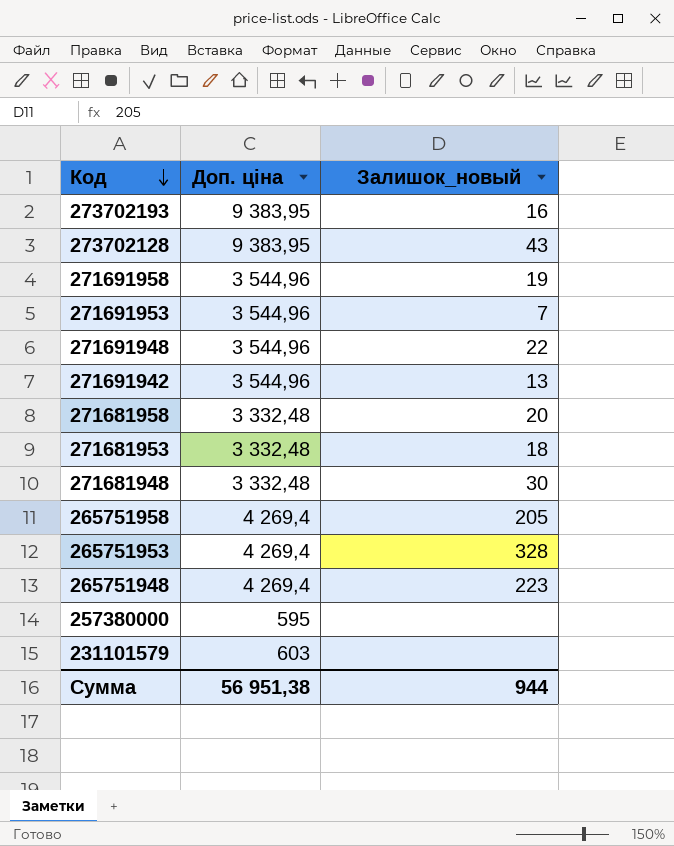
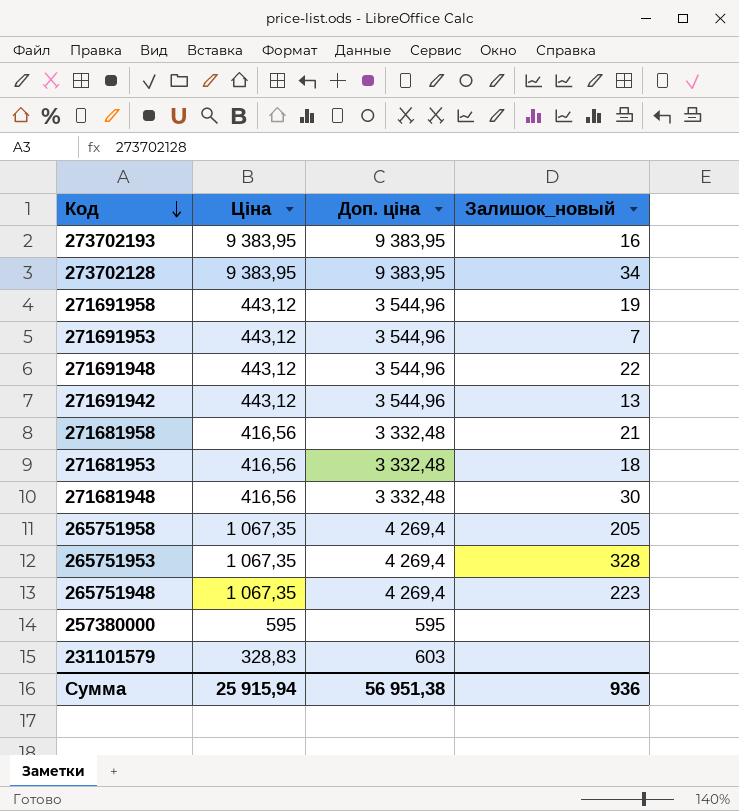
column Ціна | position: none -> 2
273702128 | Залишок_новый: 43 -> 34
271681958 | Залишок_новый: 20 -> 21
Сумма | Залишок_новый: 944 -> 936

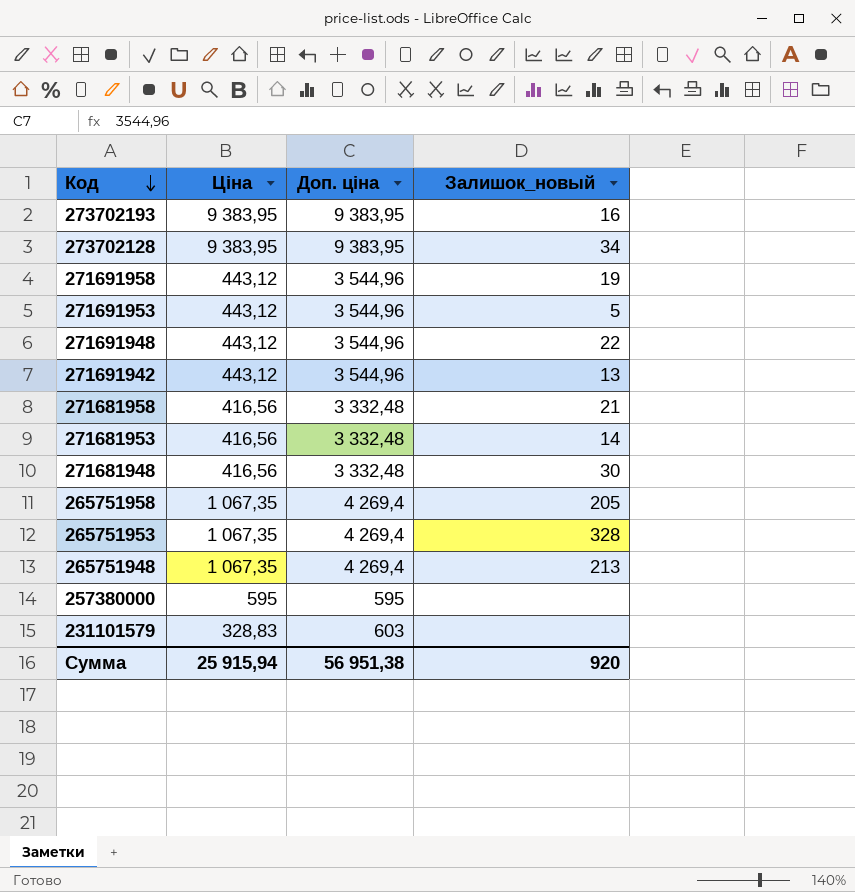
271691953 | Залишок_новый: 7 -> 5
271681953 | Залишок_новый: 18 -> 14
265751948 | Залишок_новый: 223 -> 213
Сумма | Залишок_новый: 936 -> 920

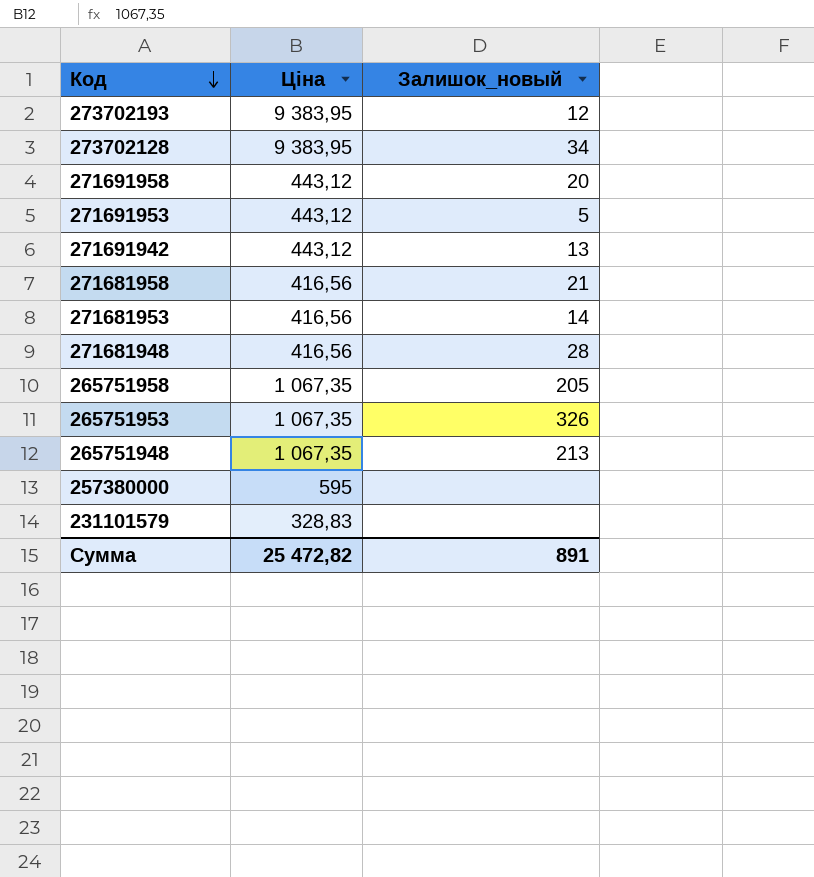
column Доп. ціна | position: 3 -> none
row 271691948: 443,12 | 3 544,96 | 22 -> none
273702193 | Залишок_новый: 16 -> 12
271691958 | Залишок_новый: 19 -> 20
271681948 | Залишок_новый: 30 -> 28
265751953 | Залишок_новый: 328 -> 326
Сумма | Ціна: 25 915,94 -> 25 472,82
Сумма | Залишок_новый: 920 -> 891

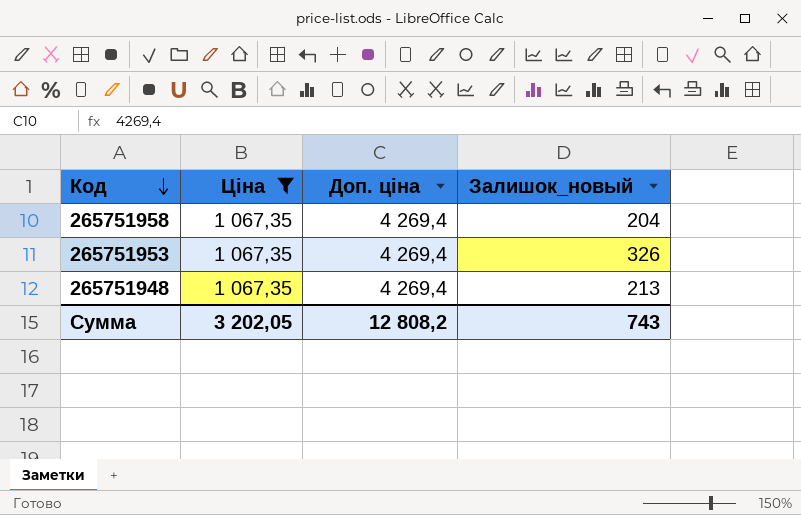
filter: none -> Ціна = 1 067,35
column Доп. ціна | position: none -> 3
265751958 | Залишок_новый: 205 -> 204
Сумма | Ціна: 25 472,82 -> 3 202,05
Сумма | Залишок_новый: 891 -> 743

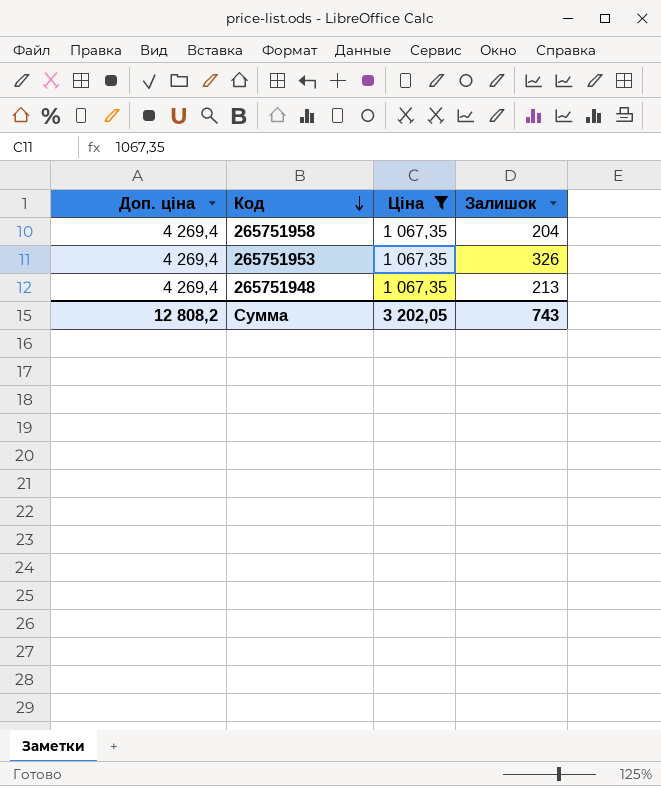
column Доп. ціна | position: 3 -> 1
column name: Залишок_новый -> Залишок

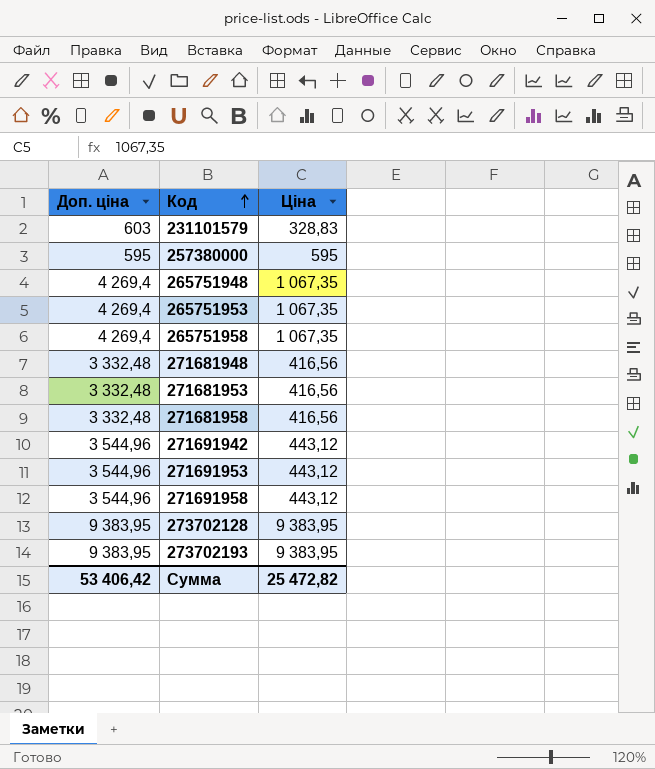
filter: Ціна = 1 067,35 -> none
row order: Код descending -> Код ascending
column Залишок | position: 4 -> none
Сумма | Доп. ціна: 12 808,2 -> 53 406,42
Сумма | Ціна: 3 202,05 -> 25 472,82

